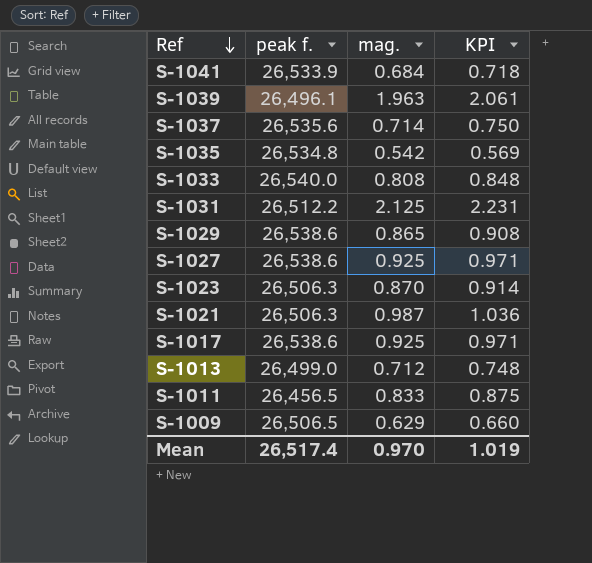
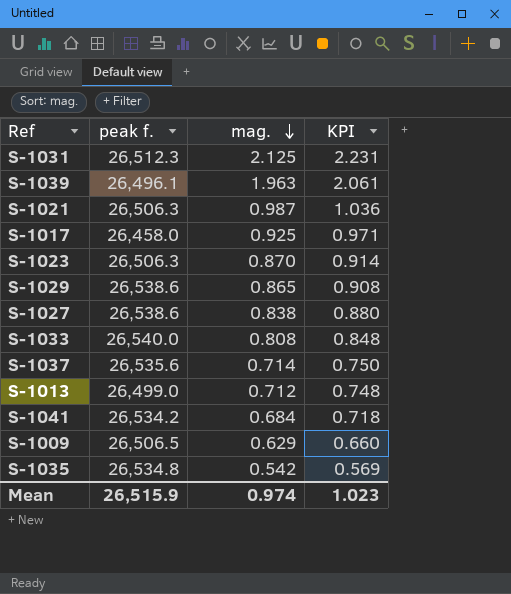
row order: Ref descending -> mag. descending
row S-1011: 26,456.5 | 0.833 | 0.875 -> none
S-1031 | peak f.: 26,512.2 -> 26,512.3
S-1017 | peak f.: 26,538.6 -> 26,458.0
S-1027 | mag.: 0.925 -> 0.838
S-1027 | KPI: 0.971 -> 0.880
S-1041 | peak f.: 26,533.9 -> 26,534.2
Mean | peak f.: 26,517.4 -> 26,515.9
Mean | mag.: 0.970 -> 0.974
Mean | KPI: 1.019 -> 1.023

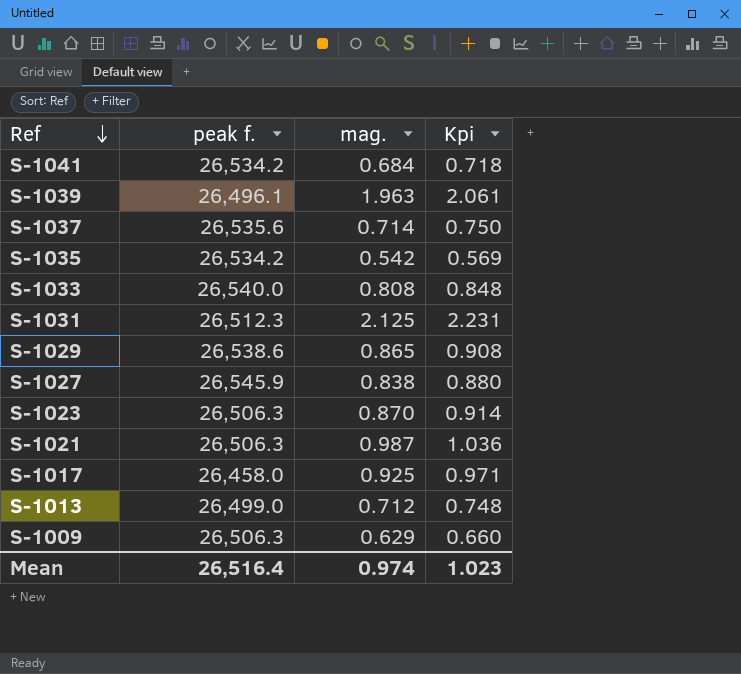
row order: mag. descending -> Ref descending
column name: KPI -> Kpi
S-1035 | peak f.: 26,534.8 -> 26,534.2
S-1027 | peak f.: 26,538.6 -> 26,545.9
S-1009 | peak f.: 26,506.5 -> 26,506.3
Mean | peak f.: 26,515.9 -> 26,516.4

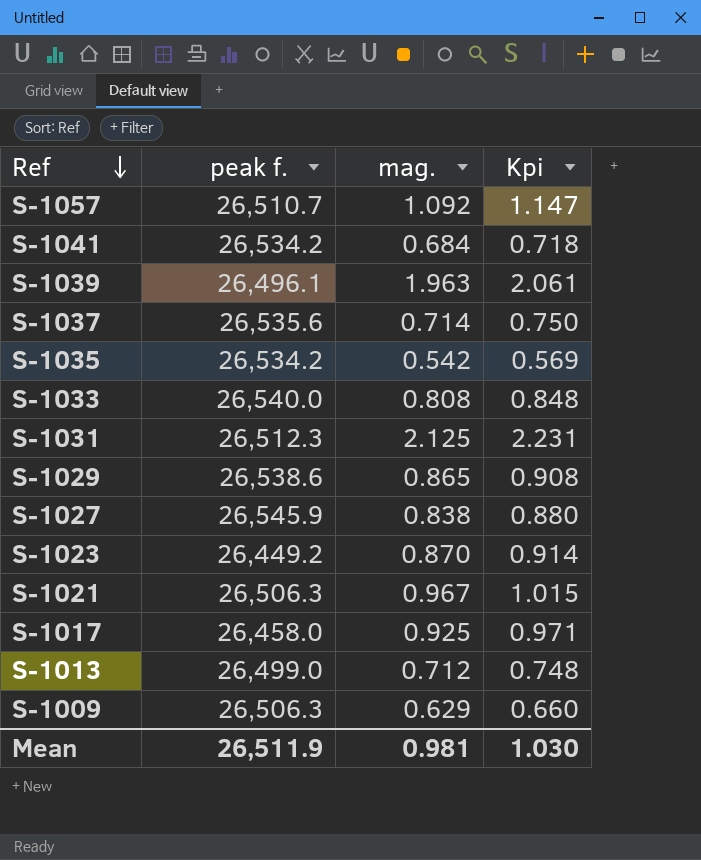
row S-1057: none -> 26,510.7 | 1.092 | 1.147
S-1023 | peak f.: 26,506.3 -> 26,449.2
S-1021 | mag.: 0.987 -> 0.967
S-1021 | Kpi: 1.036 -> 1.015
Mean | peak f.: 26,516.4 -> 26,511.9
Mean | mag.: 0.974 -> 0.981
Mean | Kpi: 1.023 -> 1.030

